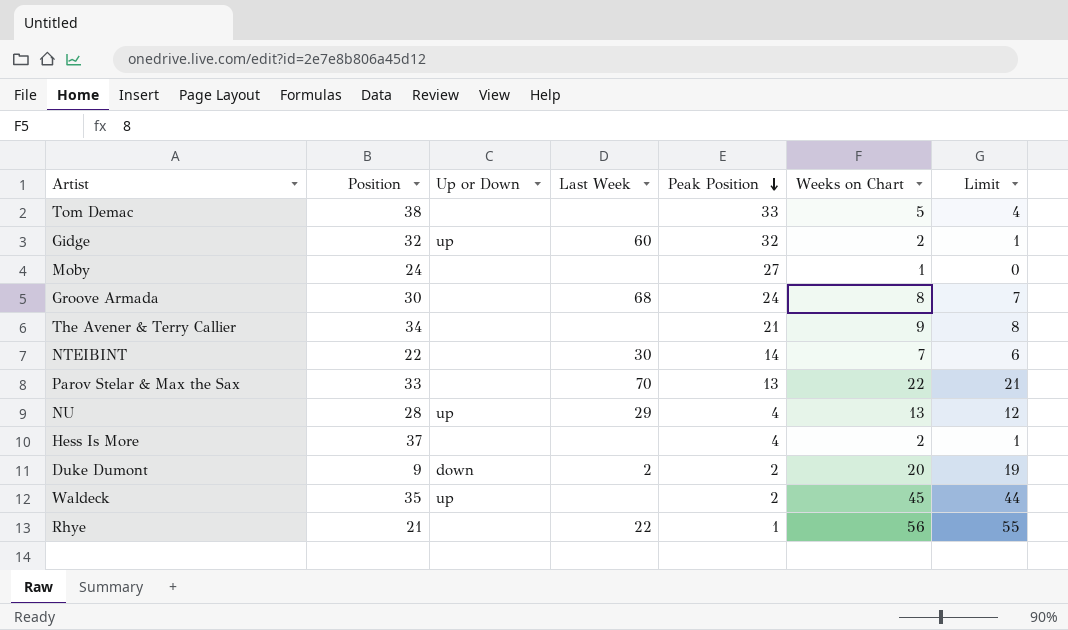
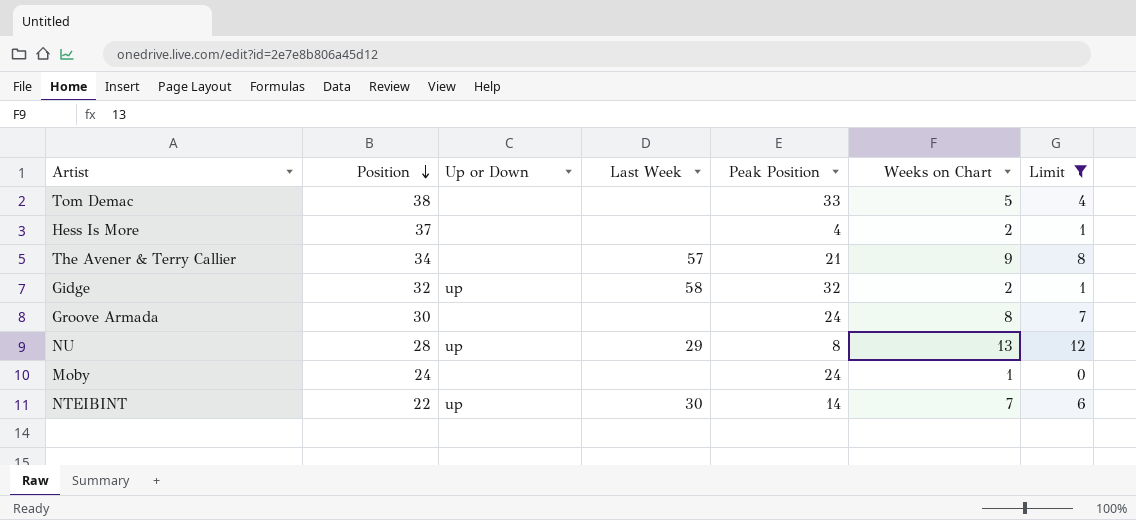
filter: none -> Limit <= 12
row order: Peak Position descending -> Position descending
The Avener & Terry Callier | Last Week: none -> 57
Gidge | Last Week: 60 -> 58
Groove Armada | Last Week: 68 -> none
NU | Peak Position: 4 -> 8
Moby | Peak Position: 27 -> 24
NTEIBINT | Up or Down: none -> up

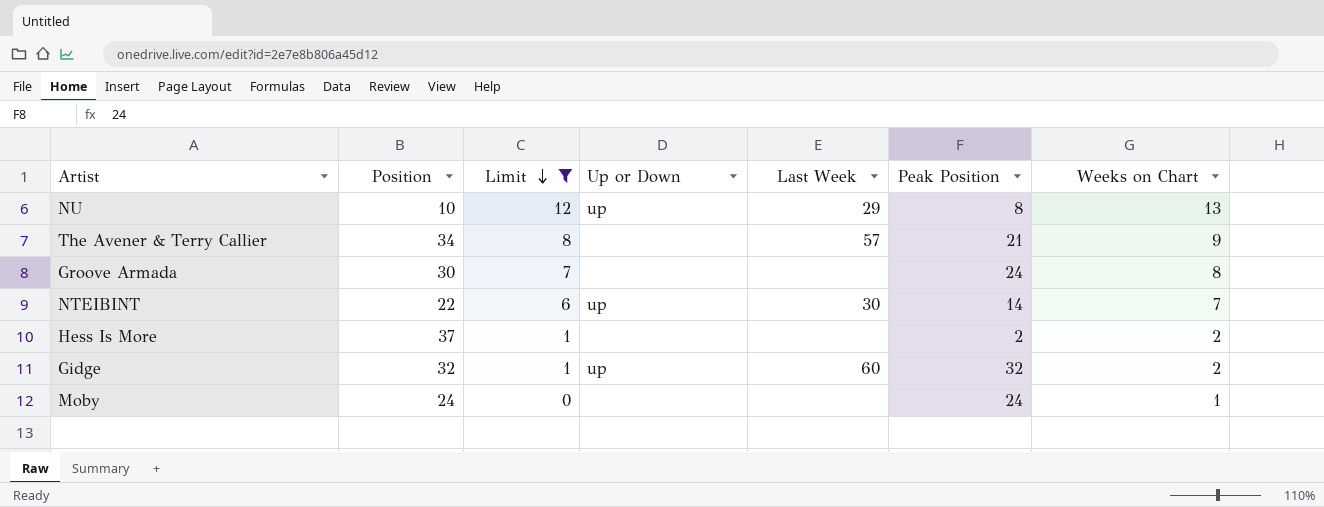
row order: Position descending -> Limit descending
column Limit | position: 7 -> 3
row Tom Demac: 38 | none | none | 33 | 5 | 4 -> none
NU | Position: 28 -> 10
Hess Is More | Peak Position: 4 -> 2
Gidge | Last Week: 58 -> 60

